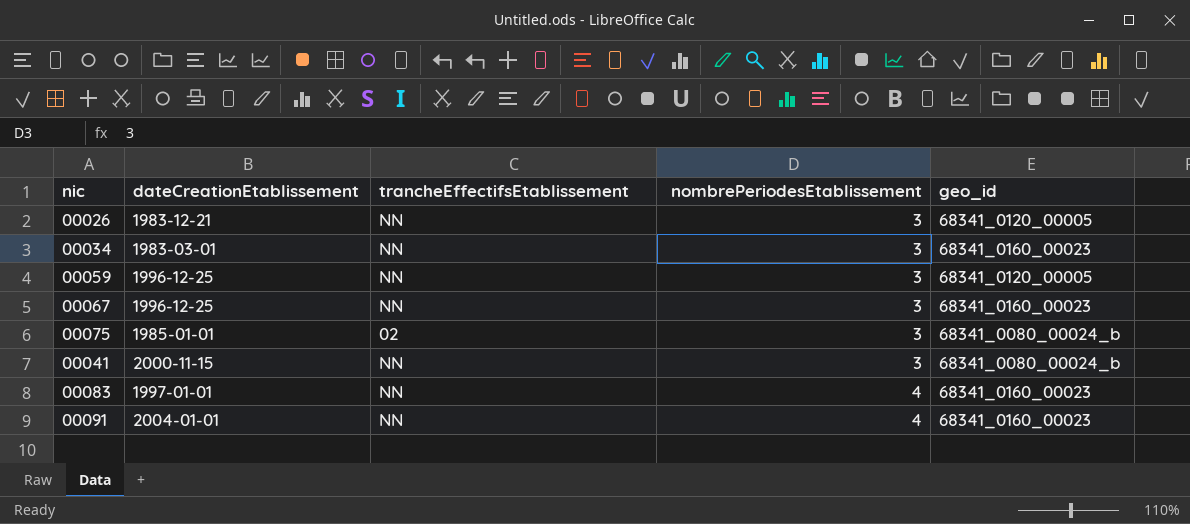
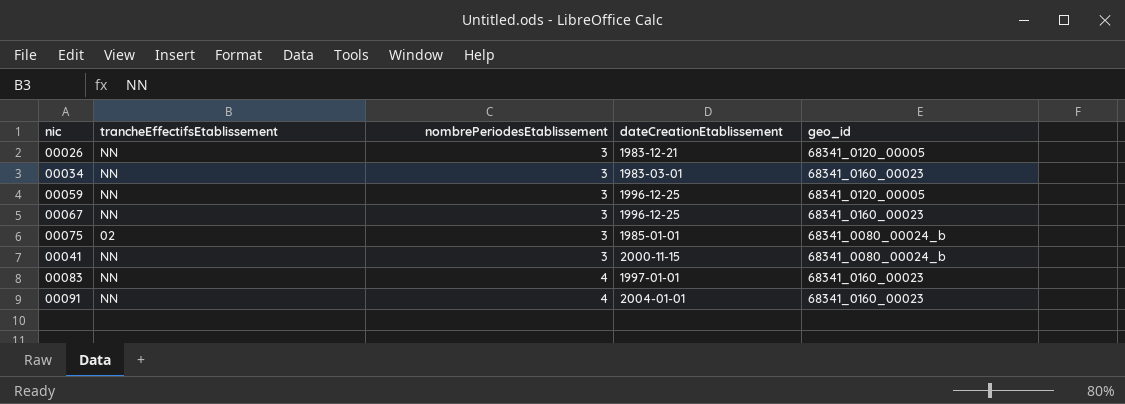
column dateCreationEtablissement | position: 2 -> 4

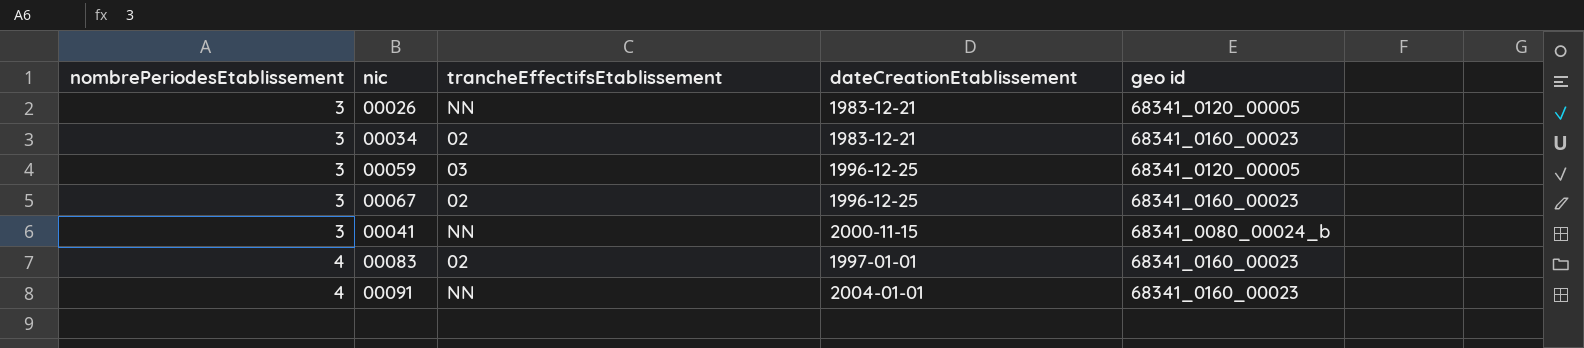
column nombrePeriodesEtablissement | position: 3 -> 1
column name: geo_id -> geo id
row 00075: 02 | 3 | 1985-01-01 | 68341_0080_00024_b -> none
00034 | trancheEffectifsEtablissement: NN -> 02
00034 | dateCreationEtablissement: 1983-03-01 -> 1983-12-21
00059 | trancheEffectifsEtablissement: NN -> 03
00067 | trancheEffectifsEtablissement: NN -> 02
00083 | trancheEffectifsEtablissement: NN -> 02

